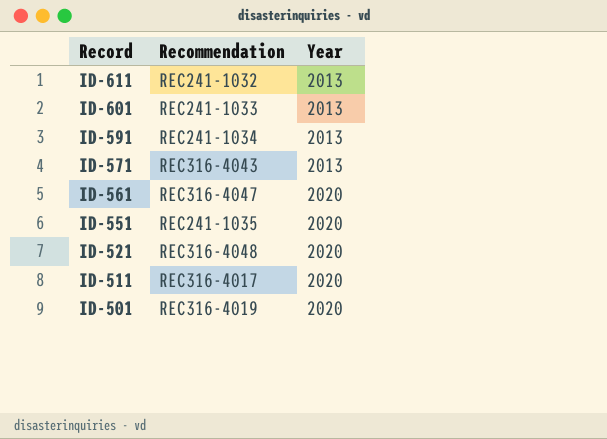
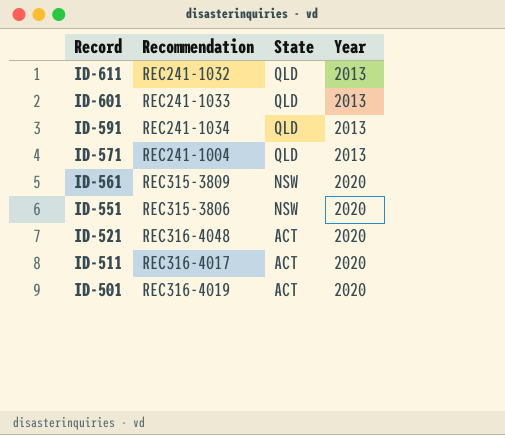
column State | position: none -> 3
ID-571 | Recommendation: REC316-4043 -> REC241-1004
ID-561 | Recommendation: REC316-4047 -> REC315-3809
ID-551 | Recommendation: REC241-1035 -> REC315-3806

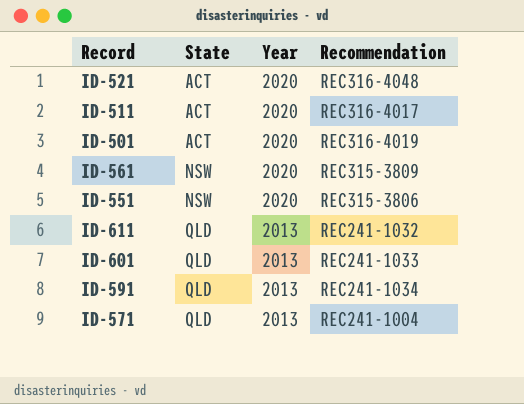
row order: Record descending -> State ascending
column Recommendation | position: 2 -> 4

